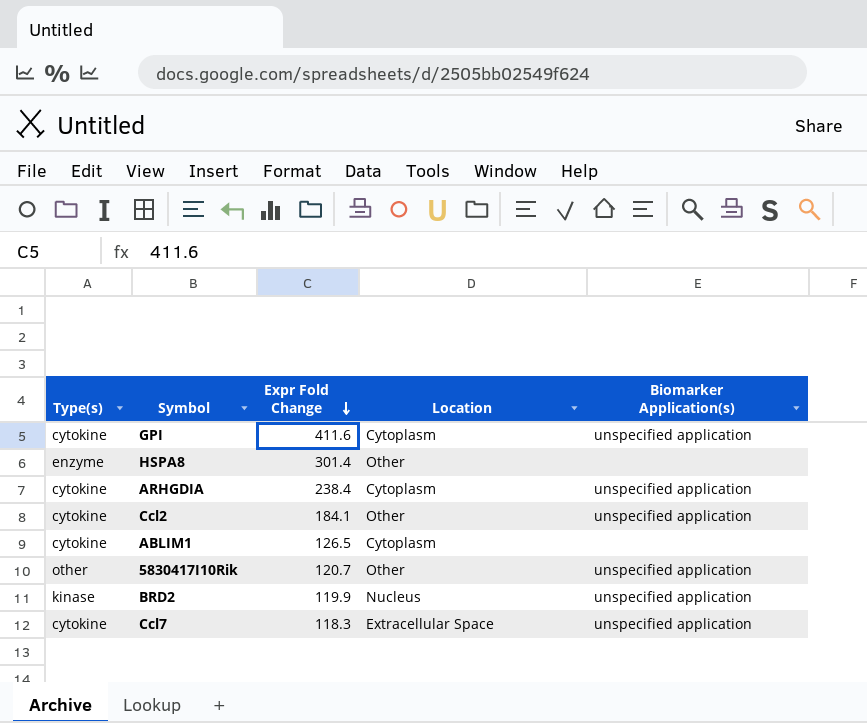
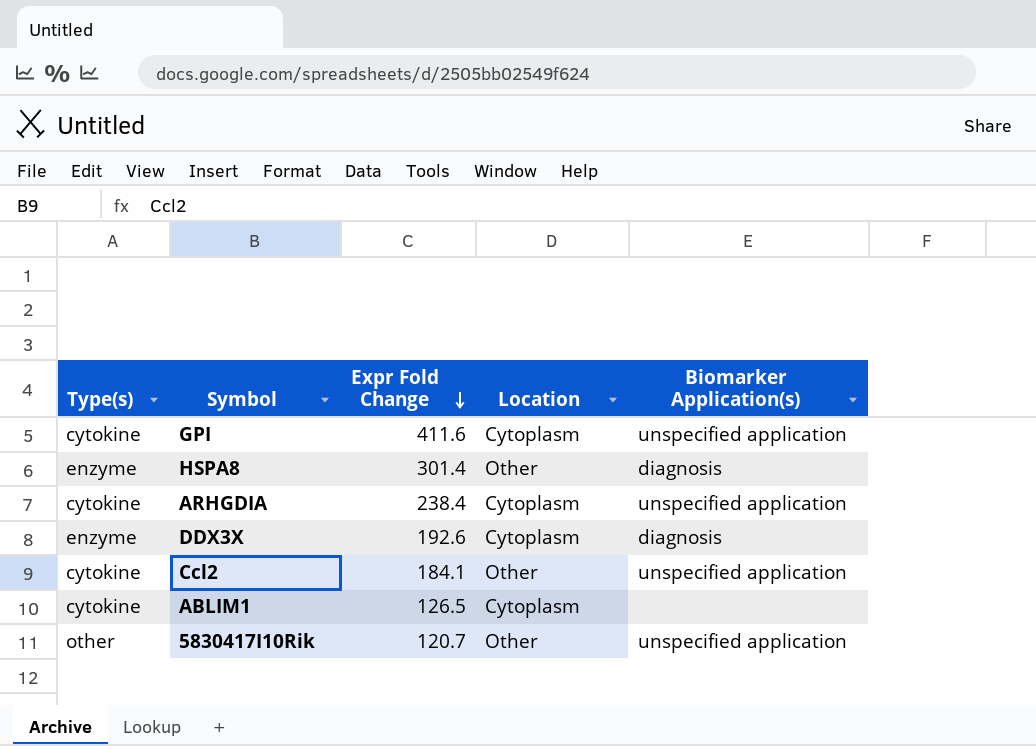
row BRD2: kinase | 119.9 | Nucleus | unspecified application -> none
row Ccl7: cytokine | 118.3 | Extracellular Space | unspecified application -> none
HSPA8 | Biomarker Application(s): none -> diagnosis
row DDX3X: none -> enzyme | 192.6 | Cytoplasm | diagnosis

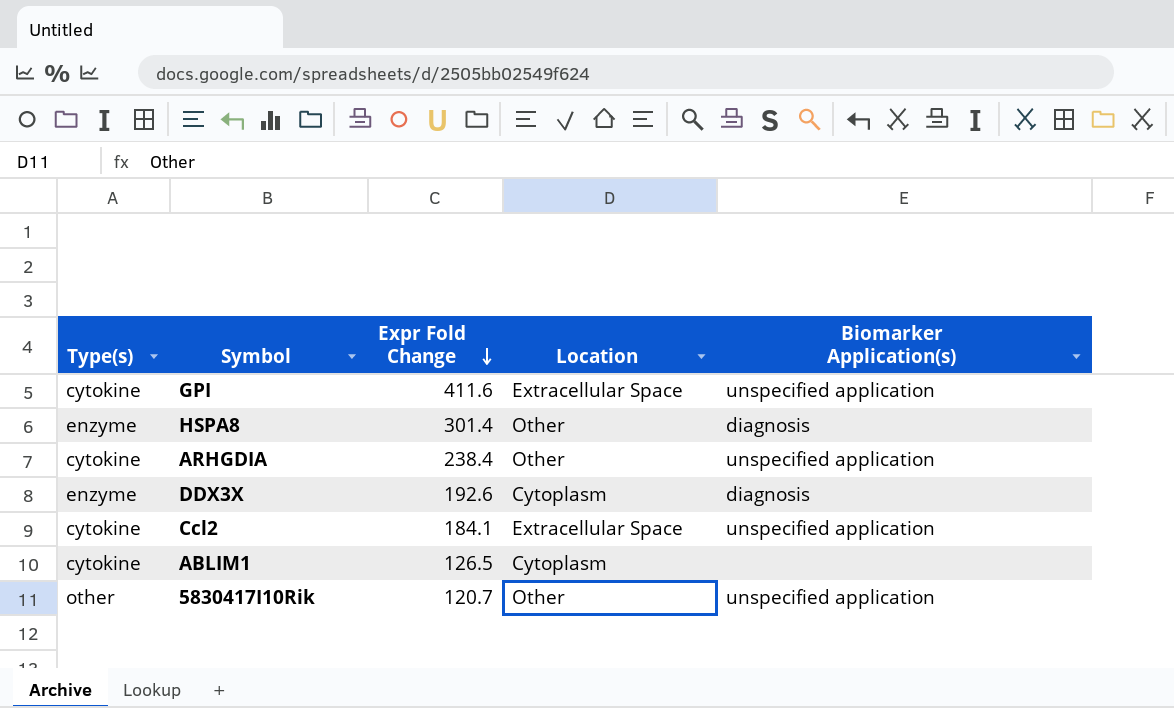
GPI | Location: Cytoplasm -> Extracellular Space
ARHGDIA | Location: Cytoplasm -> Other
Ccl2 | Location: Other -> Extracellular Space

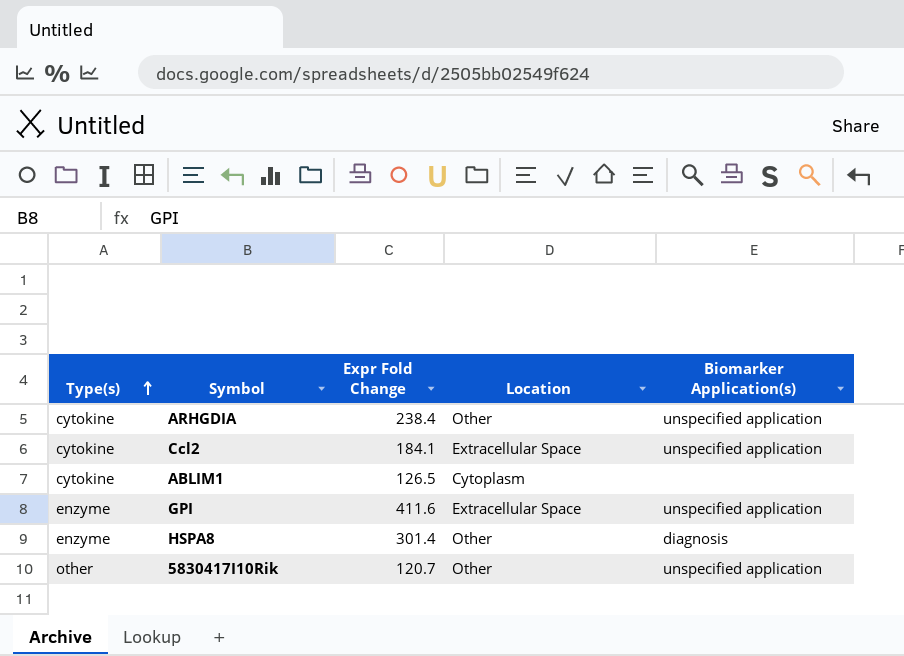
row order: Expr Fold Change descending -> Type(s) ascending
row DDX3X: enzyme | 192.6 | Cytoplasm | diagnosis -> none
GPI | Type(s): cytokine -> enzyme

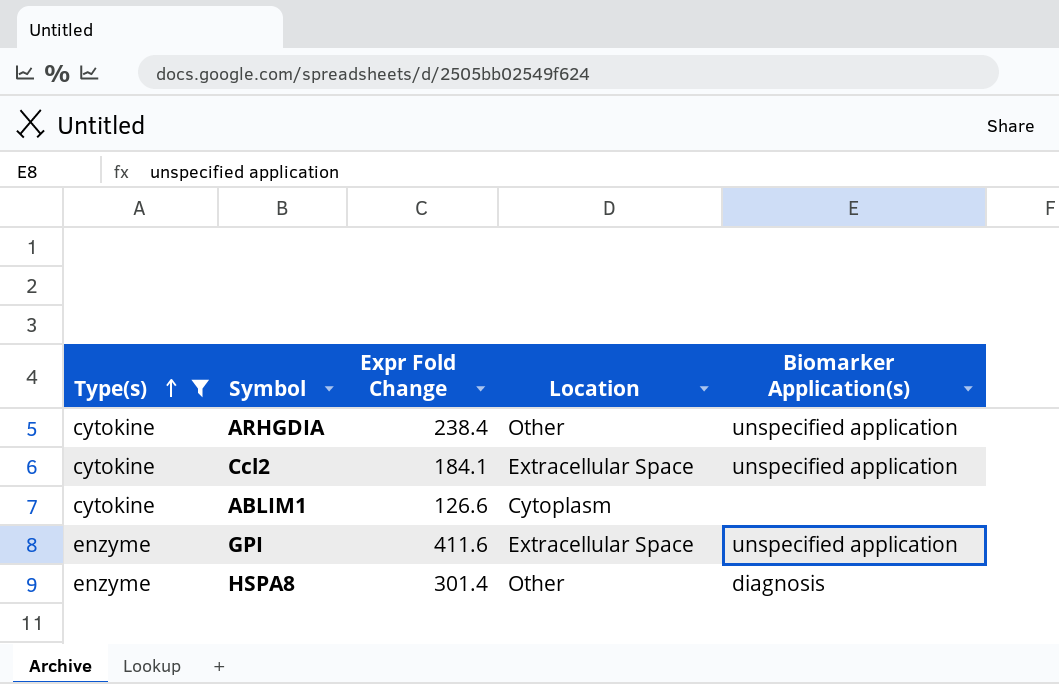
filter: none -> Type(s) != other
ABLIM1 | Expr Fold Change: 126.5 -> 126.6

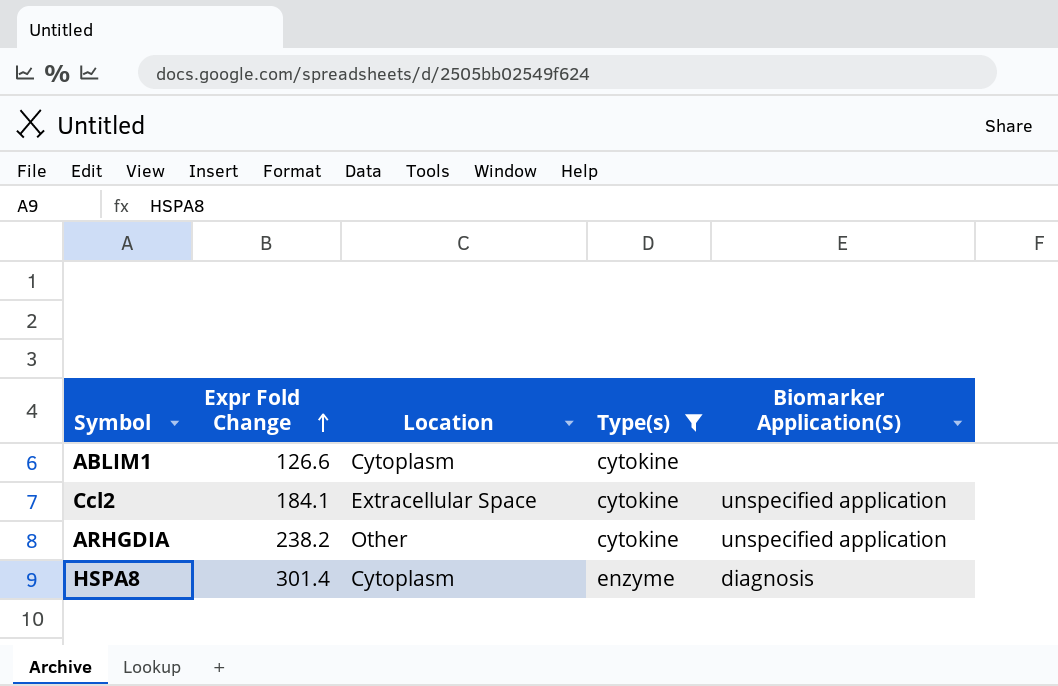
row order: Type(s) ascending -> Expr Fold Change ascending
column Type(s) | position: 1 -> 4
column name: Biomarker Application(s) -> Biomarker Application(S)
row GPI: enzyme | 411.6 | Extracellular Space | unspecified application -> none
ARHGDIA | Expr Fold Change: 238.4 -> 238.2
HSPA8 | Location: Other -> Cytoplasm

